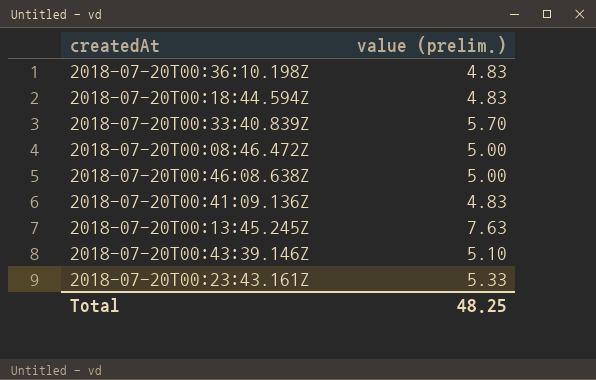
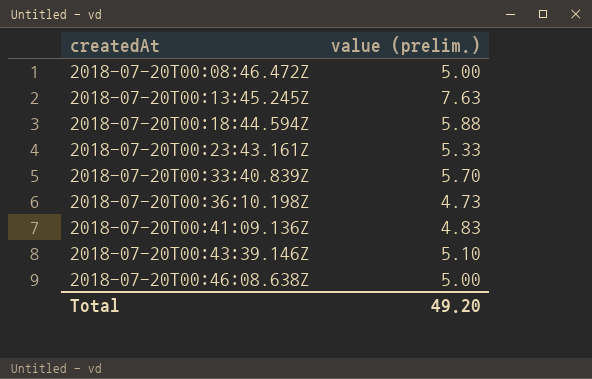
row order: none -> createdAt ascending
2018-07-20T00:18:44.594Z | value (prelim.): 4.83 -> 5.88
2018-07-20T00:36:10.198Z | value (prelim.): 4.83 -> 4.73
Total | value (prelim.): 48.25 -> 49.20

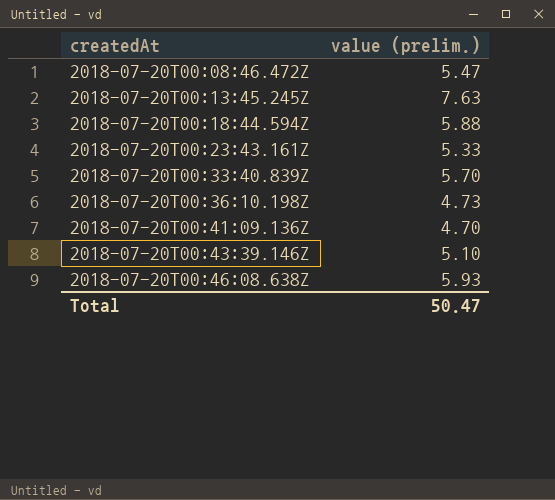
2018-07-20T00:08:46.472Z | value (prelim.): 5.00 -> 5.47
2018-07-20T00:41:09.136Z | value (prelim.): 4.83 -> 4.70
2018-07-20T00:46:08.638Z | value (prelim.): 5.00 -> 5.93
Total | value (prelim.): 49.20 -> 50.47

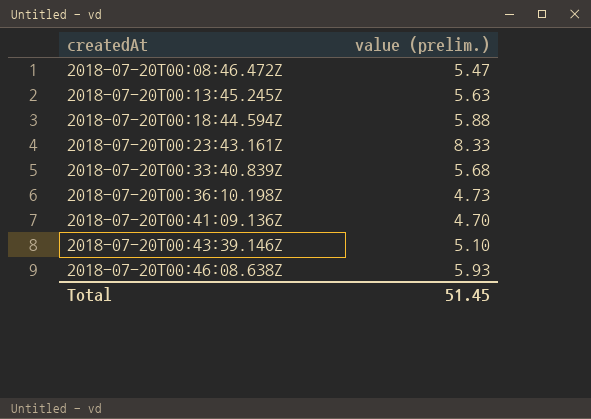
2018-07-20T00:13:45.245Z | value (prelim.): 7.63 -> 5.63
2018-07-20T00:23:43.161Z | value (prelim.): 5.33 -> 8.33
2018-07-20T00:33:40.839Z | value (prelim.): 5.70 -> 5.68
Total | value (prelim.): 50.47 -> 51.45

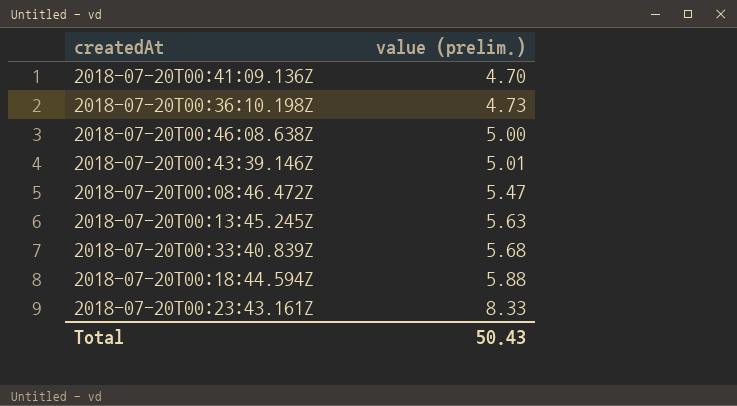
row order: createdAt ascending -> value (prelim.) ascending
2018-07-20T00:46:08.638Z | value (prelim.): 5.93 -> 5.00
2018-07-20T00:43:39.146Z | value (prelim.): 5.10 -> 5.01
Total | value (prelim.): 51.45 -> 50.43

